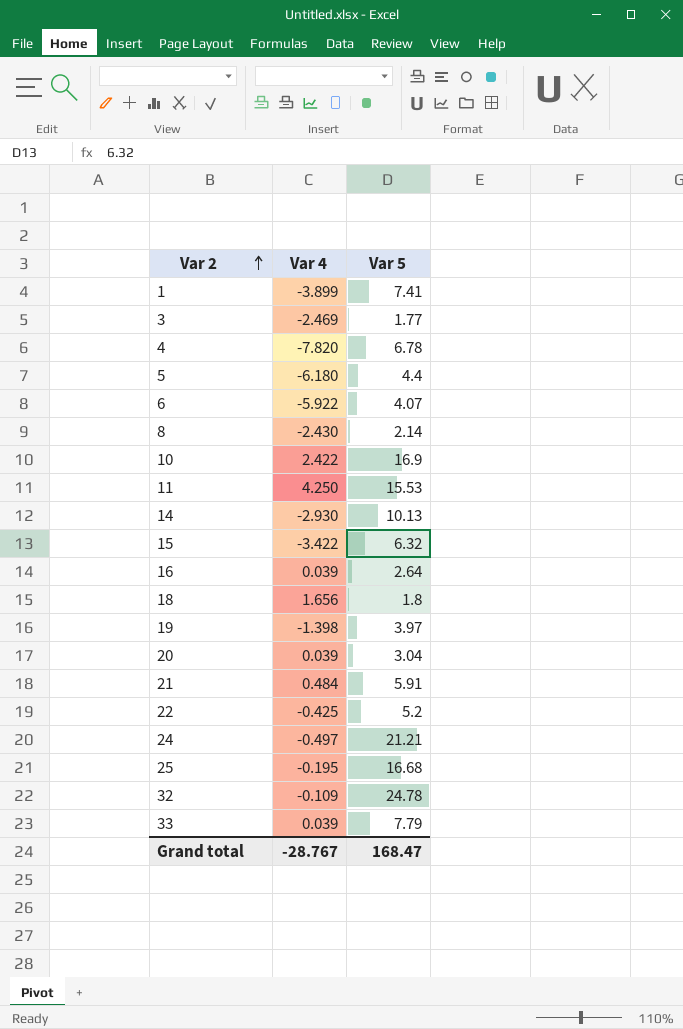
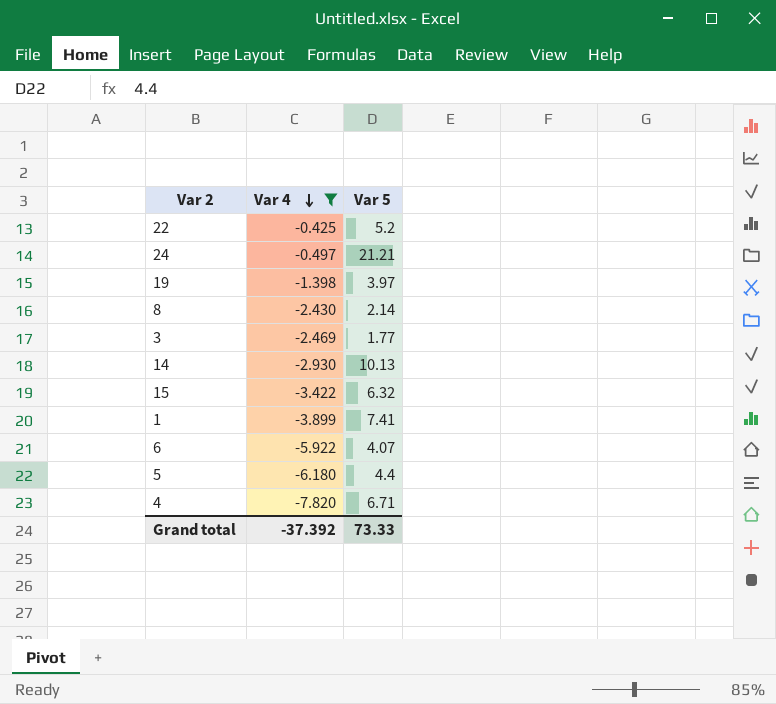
filter: none -> Var 4 <= -0.425
row order: Var 2 ascending -> Var 4 descending
4 | Var 5: 6.78 -> 6.71
Grand total | Var 4: -28.767 -> -37.392
Grand total | Var 5: 168.47 -> 73.33

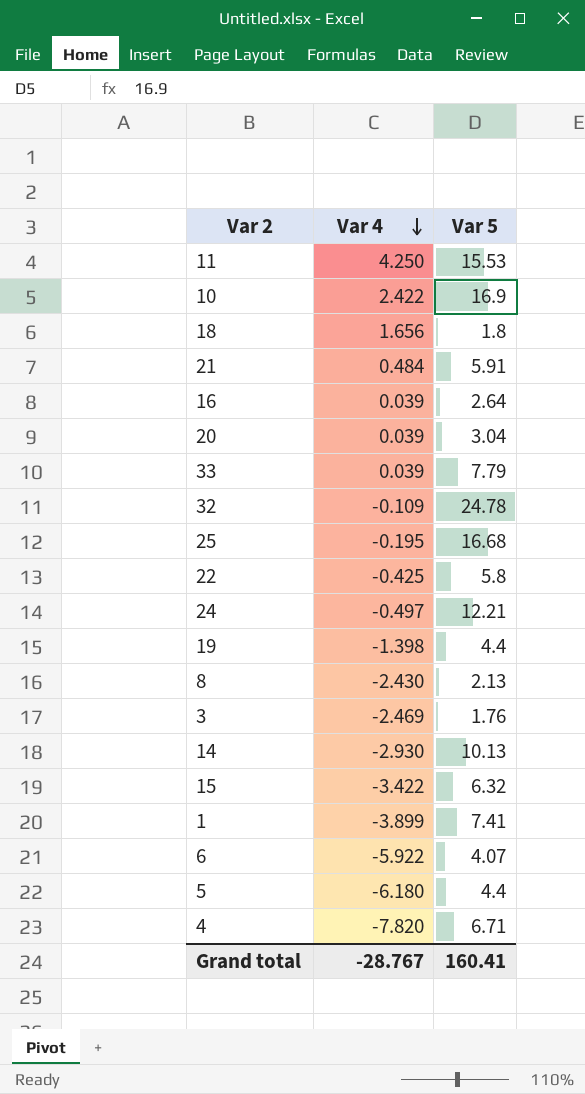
filter: Var 4 <= -0.425 -> none
22 | Var 5: 5.2 -> 5.8
24 | Var 5: 21.21 -> 12.21
19 | Var 5: 3.97 -> 4.4
8 | Var 5: 2.14 -> 2.13
3 | Var 5: 1.77 -> 1.76
Grand total | Var 4: -37.392 -> -28.767
Grand total | Var 5: 73.33 -> 160.41

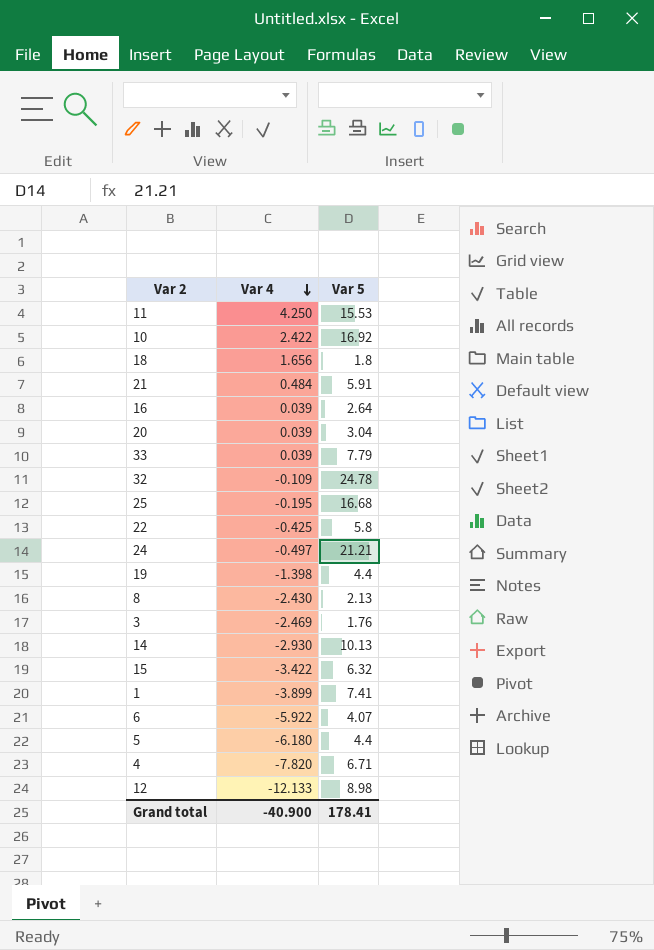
10 | Var 5: 16.9 -> 16.92
24 | Var 5: 12.21 -> 21.21
row 12: none -> -12.133 | 8.98
Grand total | Var 4: -28.767 -> -40.900
Grand total | Var 5: 160.41 -> 178.41

